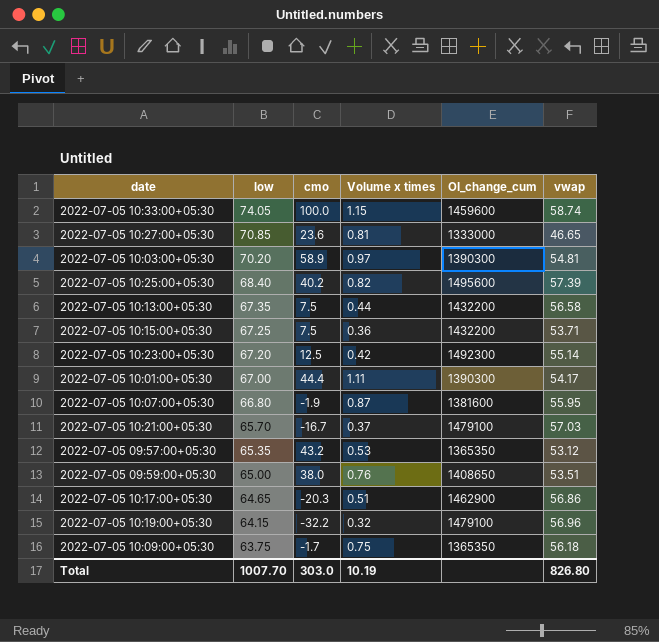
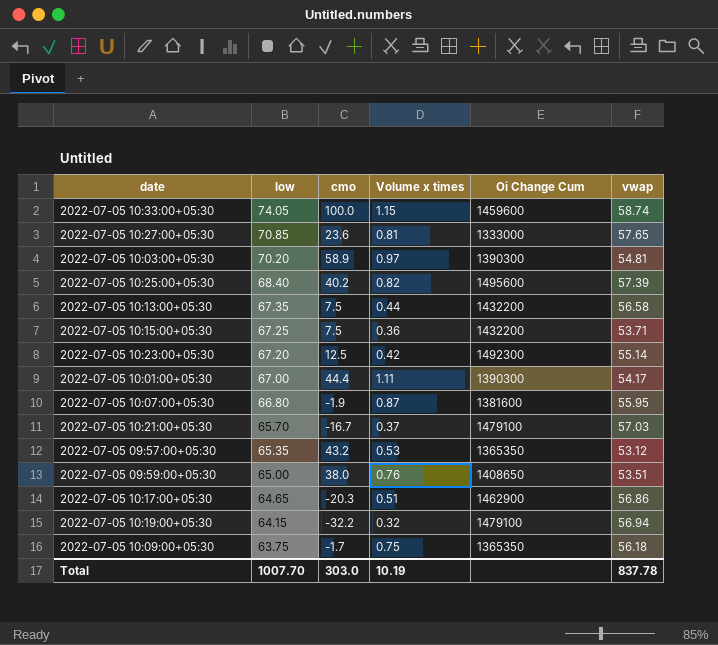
column name: OI_change_cum -> Oi Change Cum
2022-07-05 10:27:00+05:30 | vwap: 46.65 -> 57.65
2022-07-05 10:19:00+05:30 | vwap: 56.96 -> 56.94
Total | vwap: 826.80 -> 837.78

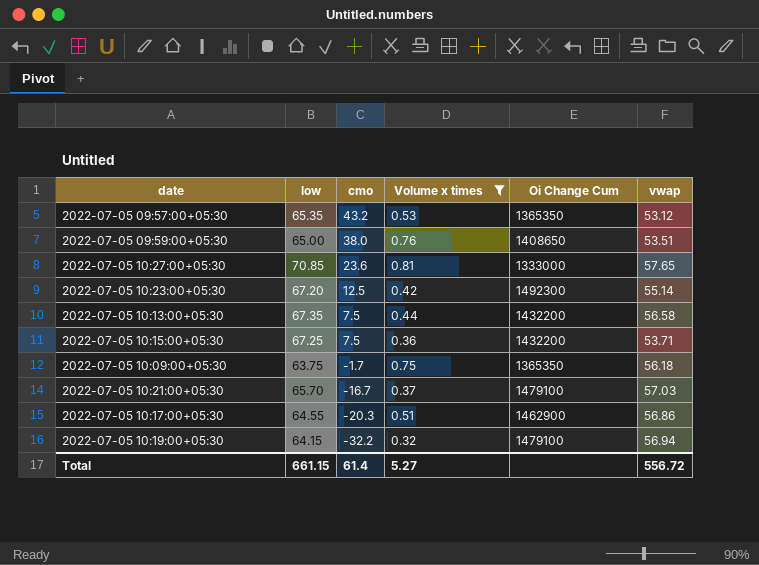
filter: none -> Volume x times <= 0.81
row order: low descending -> cmo descending
2022-07-05 10:17:00+05:30 | low: 64.65 -> 64.55
Total | low: 1007.70 -> 661.15
Total | cmo: 303.0 -> 61.4
Total | Volume x times: 10.19 -> 5.27
Total | vwap: 837.78 -> 556.72

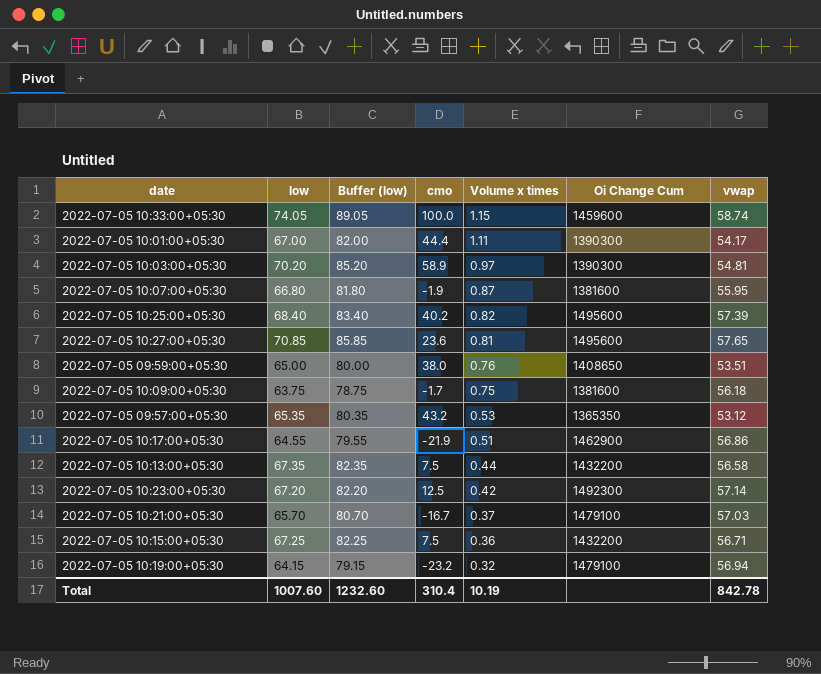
filter: Volume x times <= 0.81 -> none
row order: cmo descending -> Volume x times descending
column Buffer (low) | formula: none -> [low] + 15
2022-07-05 10:27:00+05:30 | Oi Change Cum: 1333000 -> 1495600
2022-07-05 10:09:00+05:30 | Oi Change Cum: 1365350 -> 1381600
2022-07-05 10:17:00+05:30 | cmo: -20.3 -> -21.9
2022-07-05 10:23:00+05:30 | vwap: 55.14 -> 57.14
2022-07-05 10:15:00+05:30 | vwap: 53.71 -> 56.71
2022-07-05 10:19:00+05:30 | cmo: -32.2 -> -23.2
Total | low: 661.15 -> 1007.60
Total | cmo: 61.4 -> 310.4
Total | Volume x times: 5.27 -> 10.19
Total | vwap: 556.72 -> 842.78

